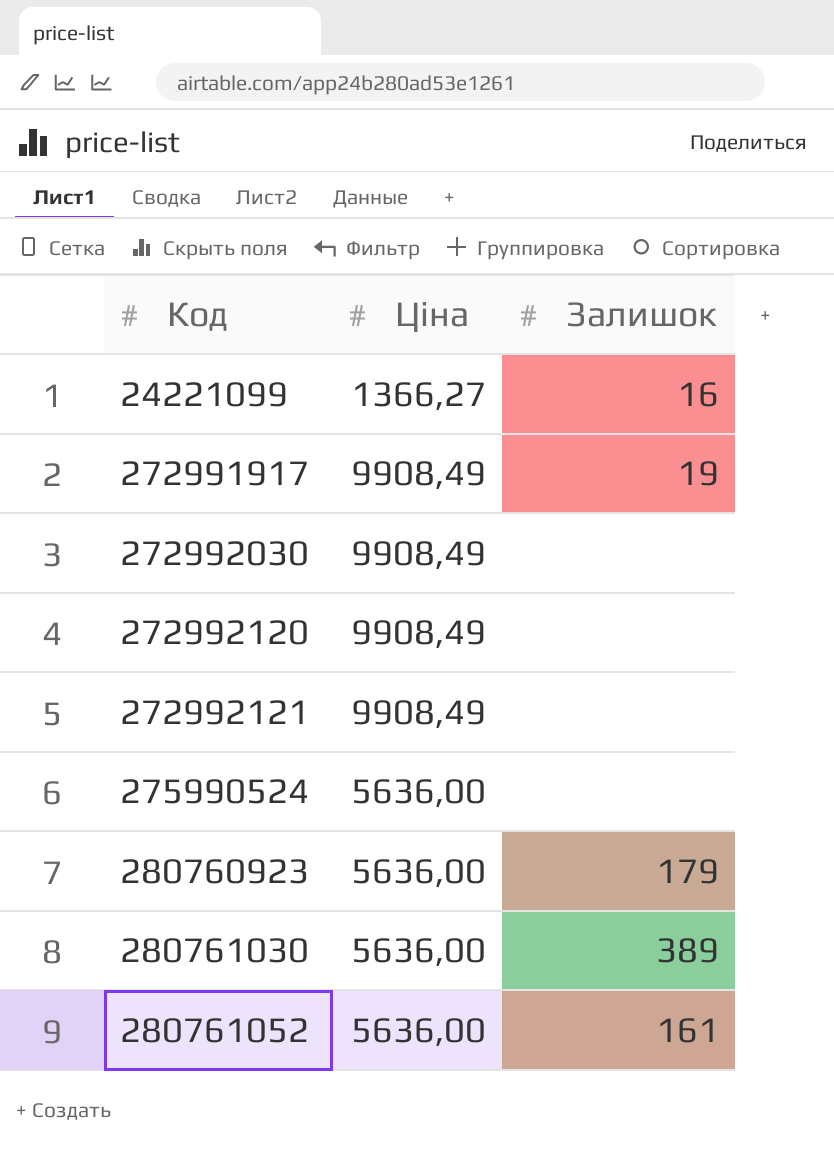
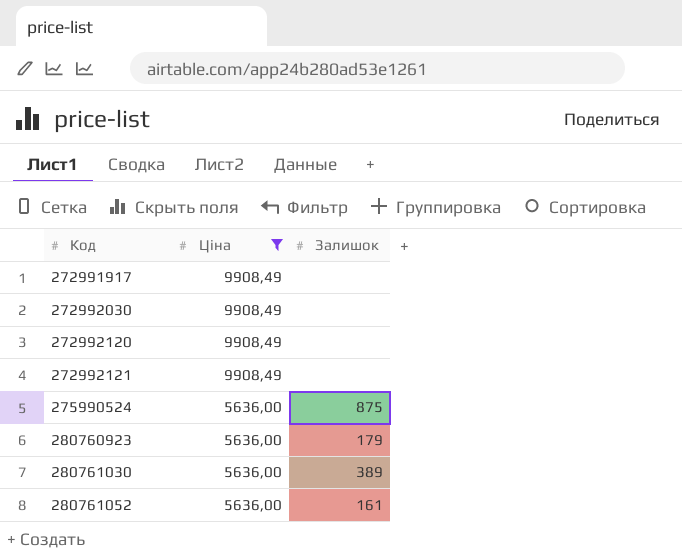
filter: none -> Ціна != 1366,27
272991917 | Залишок: 19 -> none
275990524 | Залишок: none -> 875

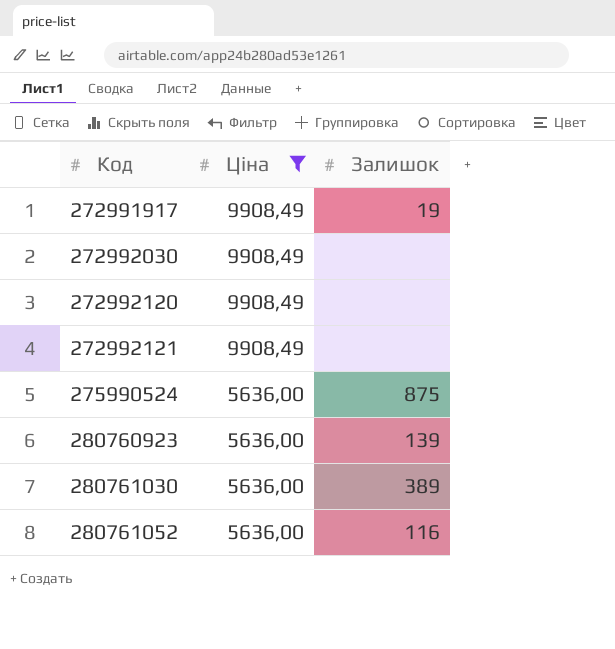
272991917 | Залишок: none -> 19
280760923 | Залишок: 179 -> 139
280761052 | Залишок: 161 -> 116

